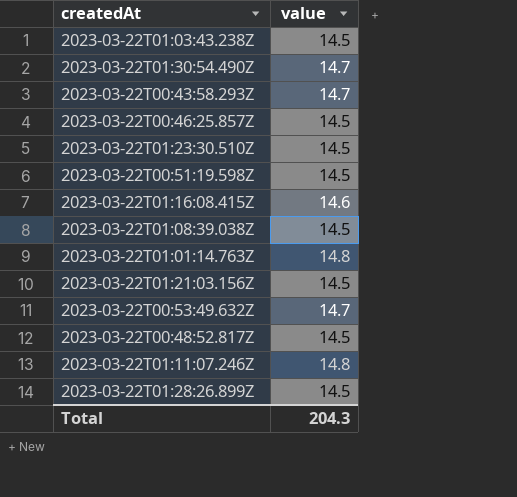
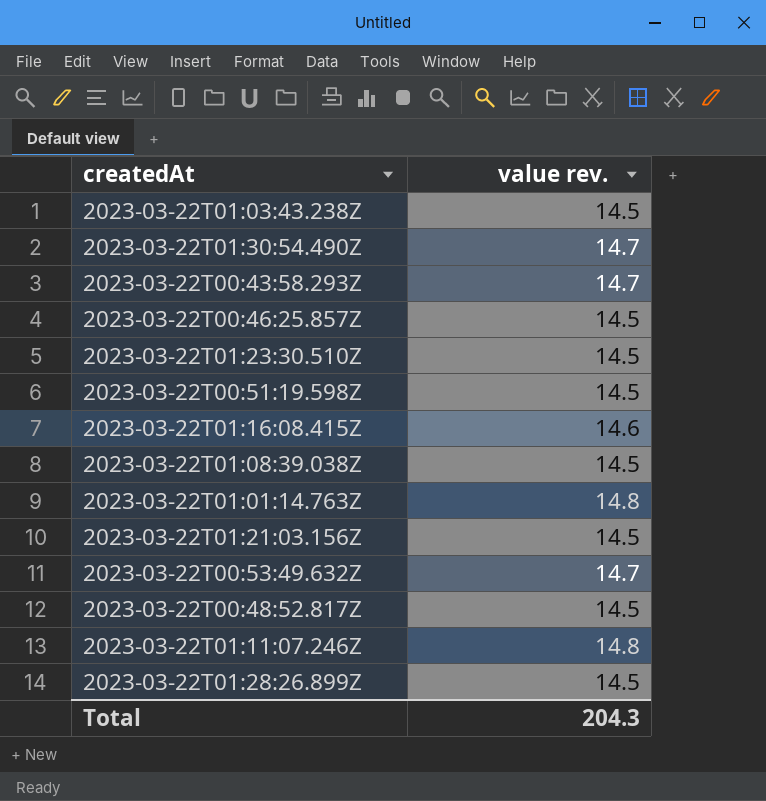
column name: value -> value rev.

